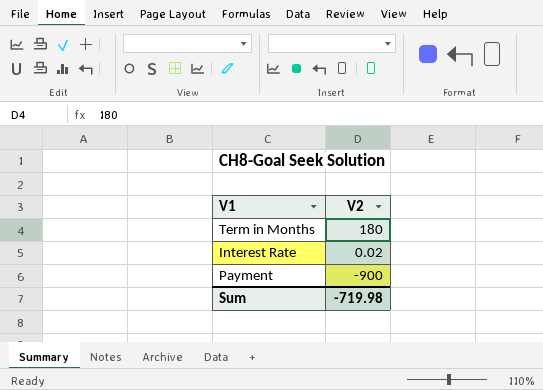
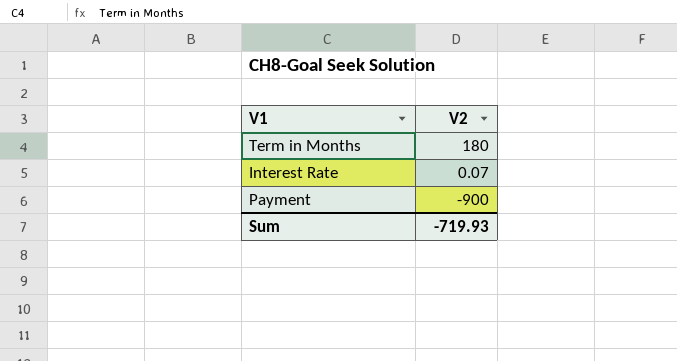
Interest Rate | V2: 0.02 -> 0.07
Sum | V2: -719.98 -> -719.93

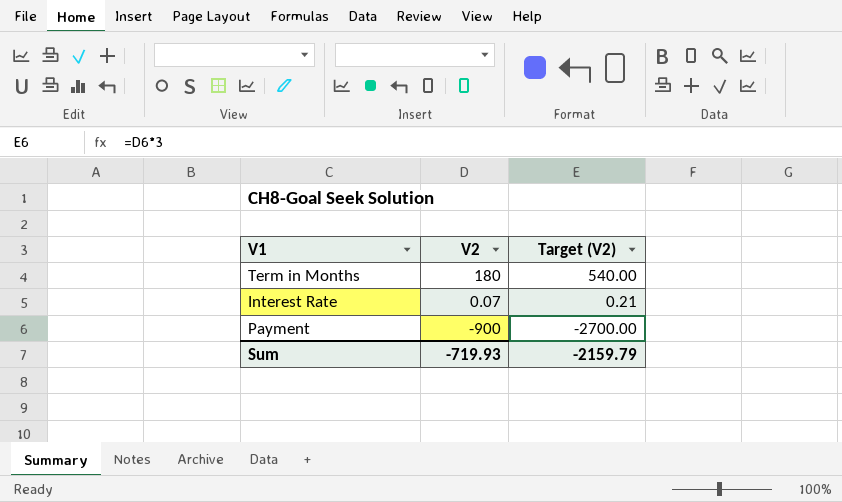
column Target (V2) | formula: none -> [V2] * 3

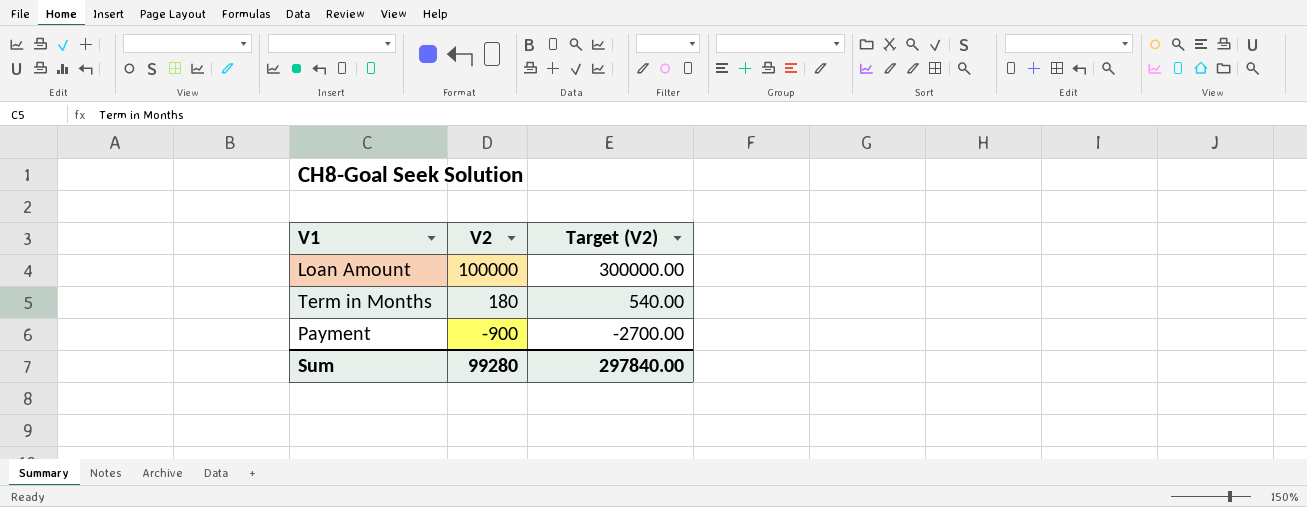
row Interest Rate: 0.07 | 0.21 -> none
row Loan Amount: none -> 100000 | 300000.00
Sum | V2: -719.93 -> 99280
Sum | Target (V2): -2159.79 -> 297840.00

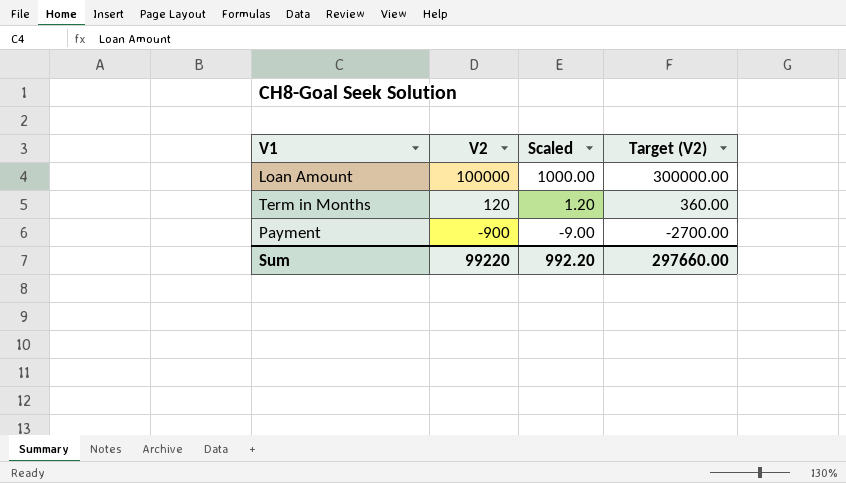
column Scaled | formula: none -> [V2] * 0.01
Term in Months | V2: 180 -> 120
Term in Months | Target (V2): 540.00 -> 360.00
Sum | V2: 99280 -> 99220
Sum | Target (V2): 297840.00 -> 297660.00

